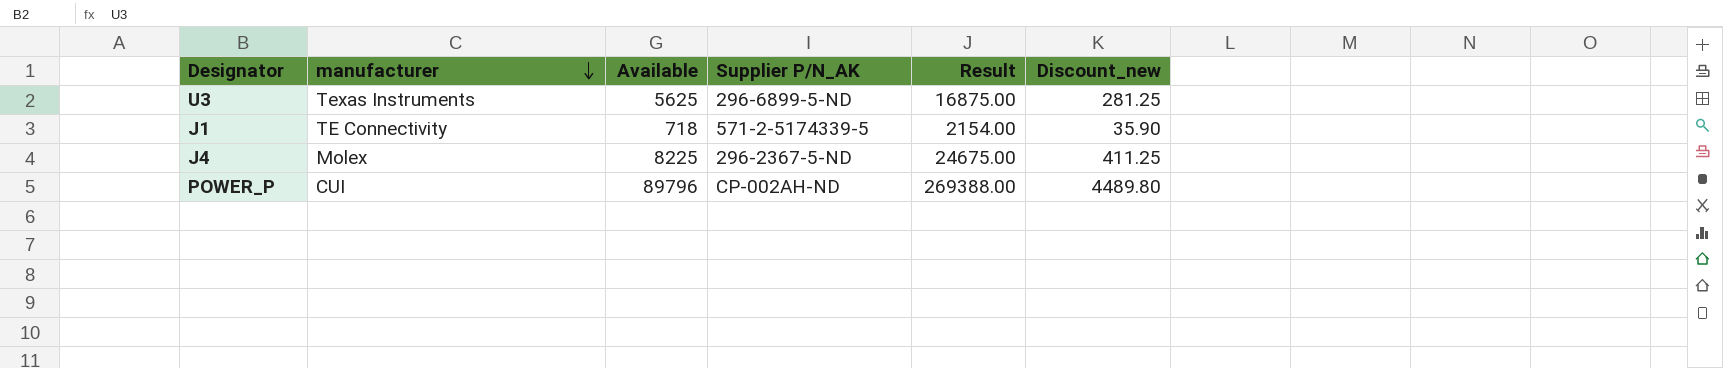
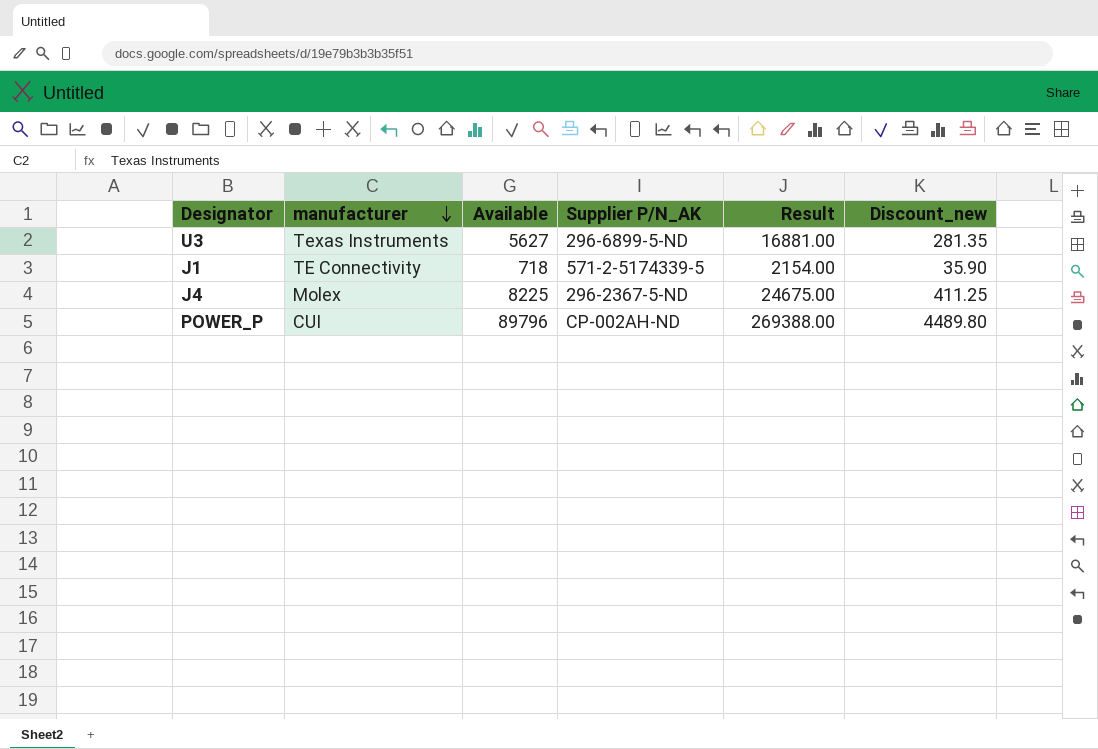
U3 | Available: 5625 -> 5627
U3 | Result: 16875.00 -> 16881.00
U3 | Discount_new: 281.25 -> 281.35

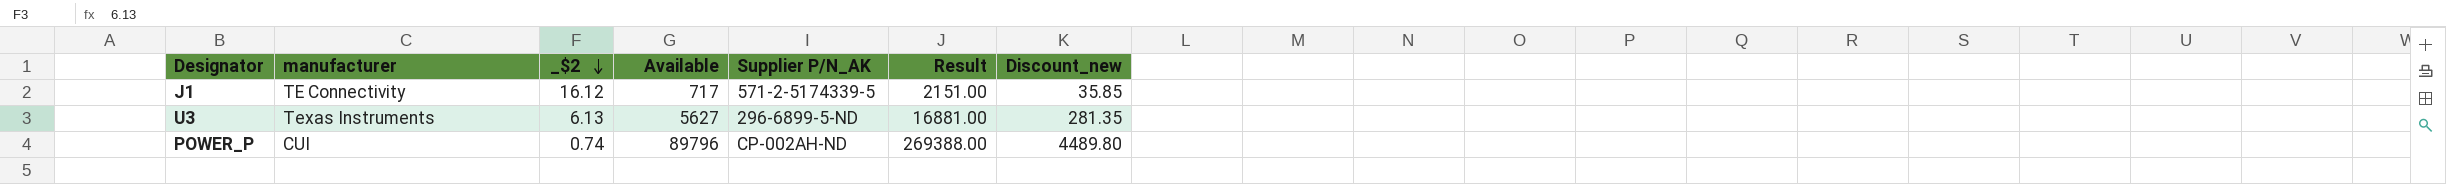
row order: manufacturer descending -> _$2 descending
column _$2 | position: none -> 3
row J4: Molex | 8225 | 296-2367-5-ND | 24675.00 | 411.25 -> none
J1 | Available: 718 -> 717
J1 | Result: 2154.00 -> 2151.00
J1 | Discount_new: 35.90 -> 35.85

